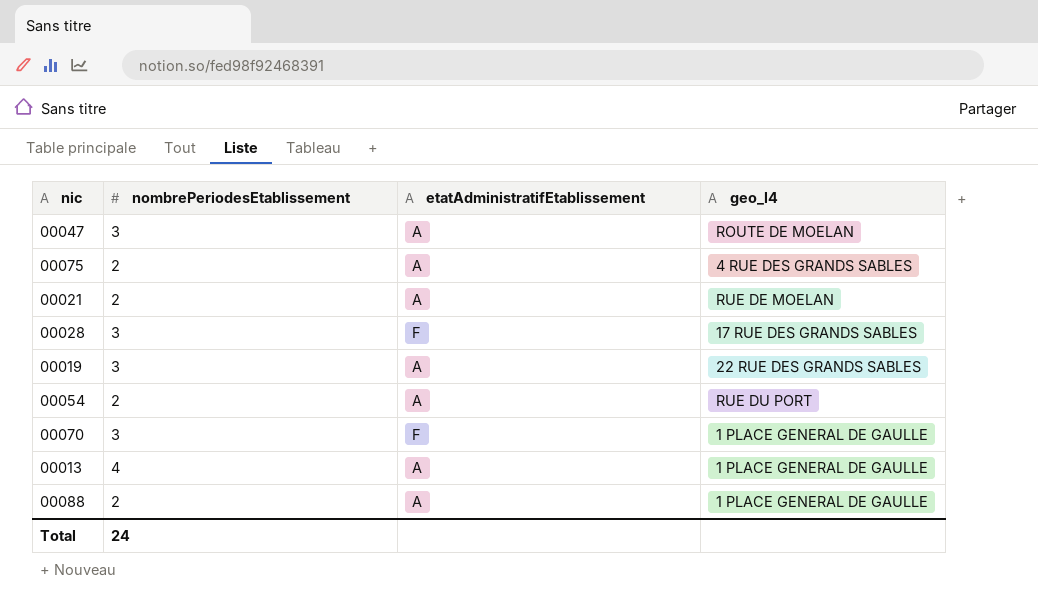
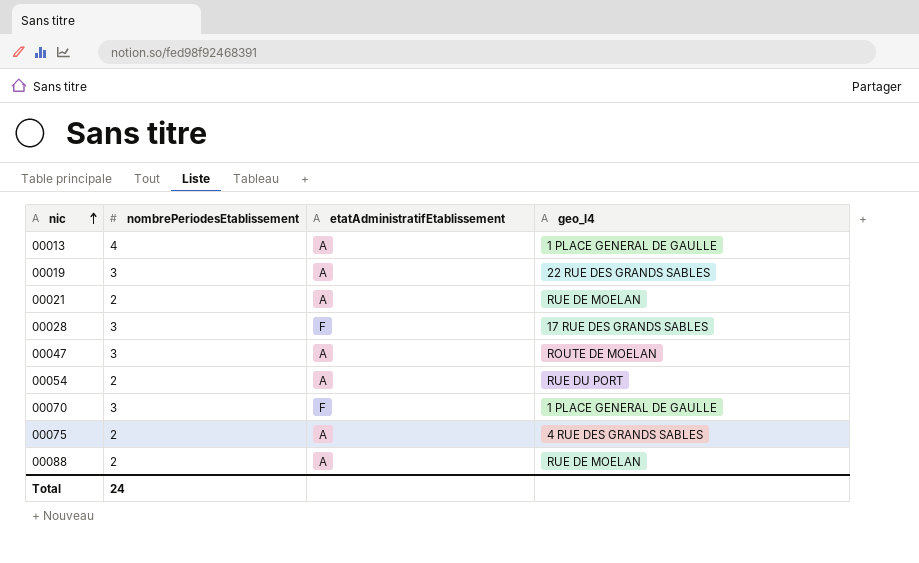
row order: none -> nic ascending
00088 | geo_l4: 1 PLACE GENERAL DE GAULLE -> RUE DE MOELAN

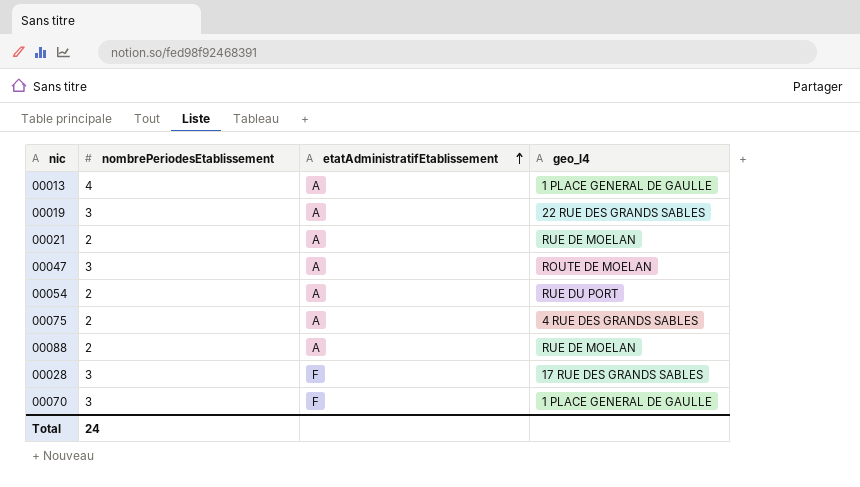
row order: nic ascending -> etatAdministratifEtablissement ascending

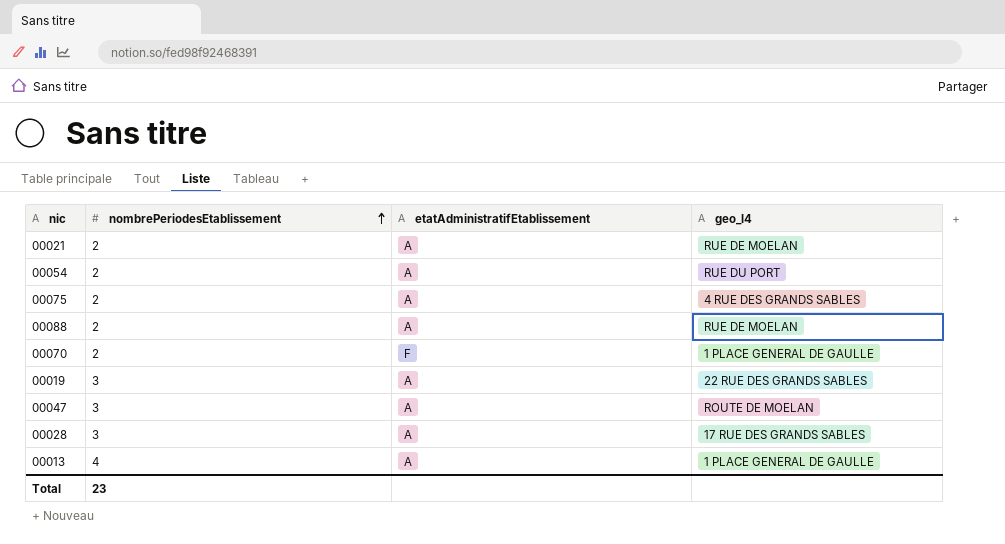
row order: etatAdministratifEtablissement ascending -> nombrePeriodesEtablissement ascending
00070 | nombrePeriodesEtablissement: 3 -> 2
00028 | etatAdministratifEtablissement: F -> A
Total | nombrePeriodesEtablissement: 24 -> 23

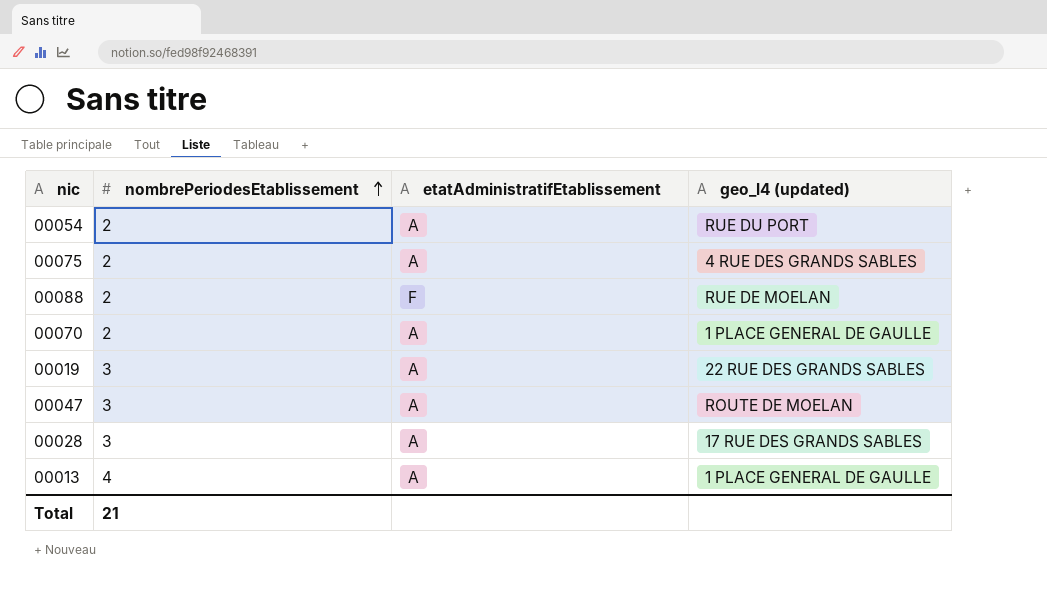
column name: geo_l4 -> geo_l4 (updated)
row 00021: 2 | A | RUE DE MOELAN -> none
00088 | etatAdministratifEtablissement: A -> F
00070 | etatAdministratifEtablissement: F -> A
Total | nombrePeriodesEtablissement: 23 -> 21

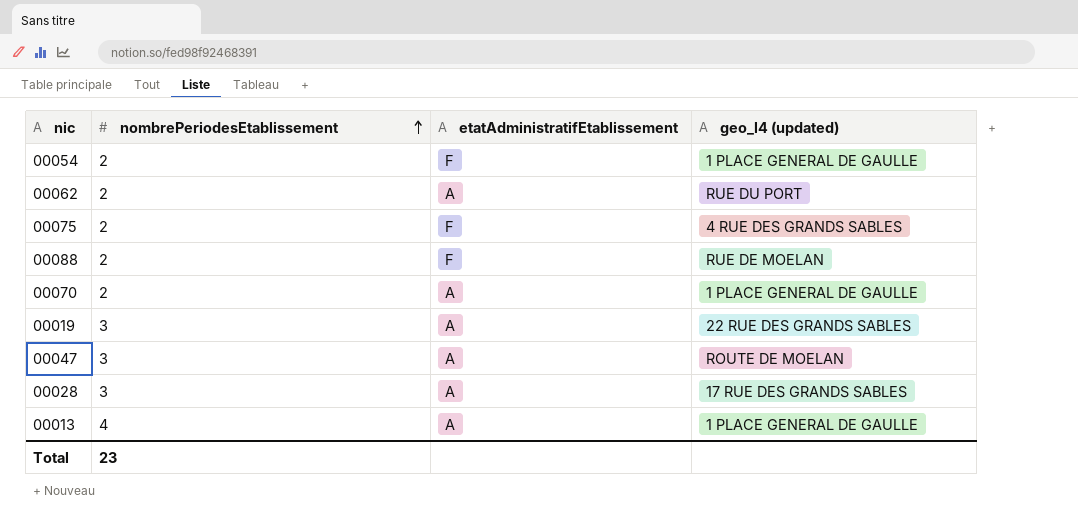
00054 | etatAdministratifEtablissement: A -> F
00054 | geo_l4 (updated): RUE DU PORT -> 1 PLACE GENERAL DE GAULLE
row 00062: none -> 2 | A | RUE DU PORT
00075 | etatAdministratifEtablissement: A -> F
Total | nombrePeriodesEtablissement: 21 -> 23

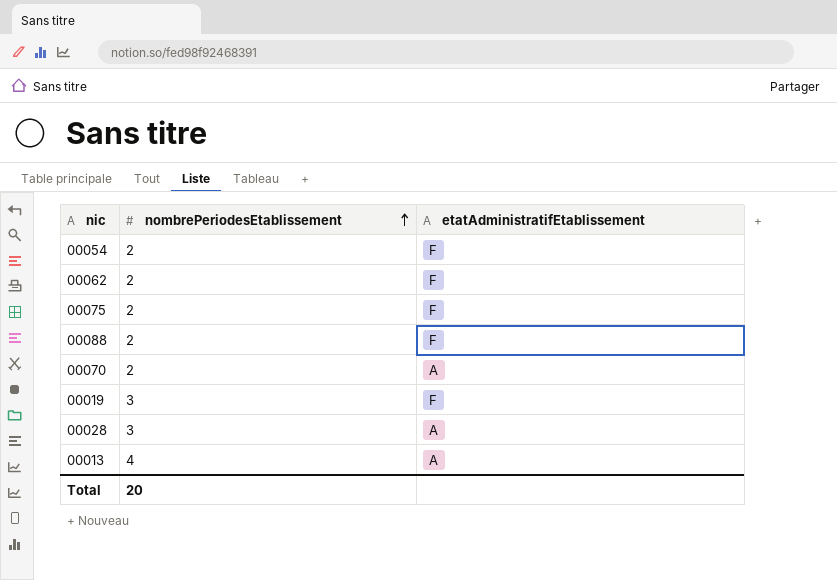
column geo_l4 (updated) | position: 4 -> none
row 00047: 3 | A | ROUTE DE MOELAN -> none
00062 | etatAdministratifEtablissement: A -> F
00019 | etatAdministratifEtablissement: A -> F
Total | nombrePeriodesEtablissement: 23 -> 20

